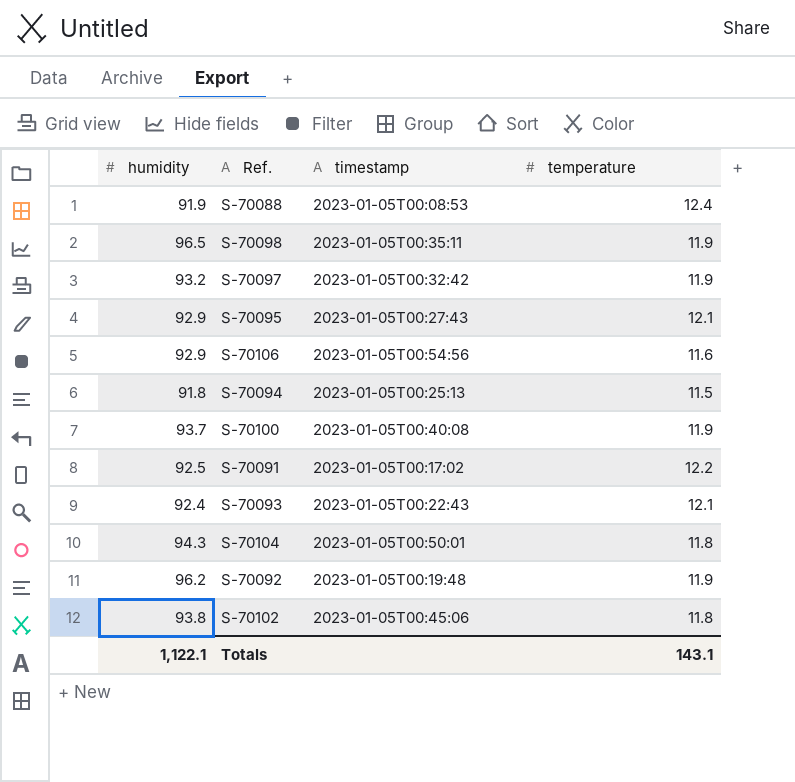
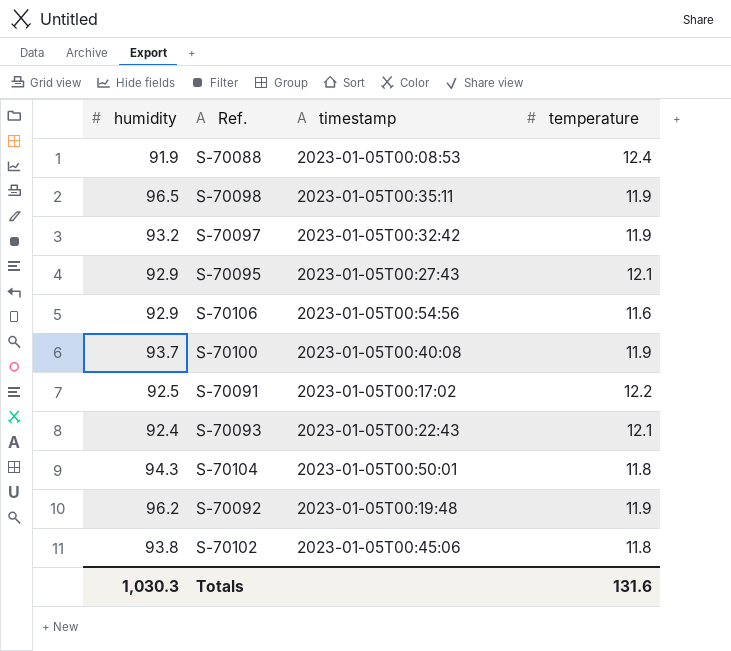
row S-70094: 91.8 | 2023-01-05T00:25:13 | 11.5 -> none
Totals | humidity: 1,122.1 -> 1,030.3
Totals | temperature: 143.1 -> 131.6

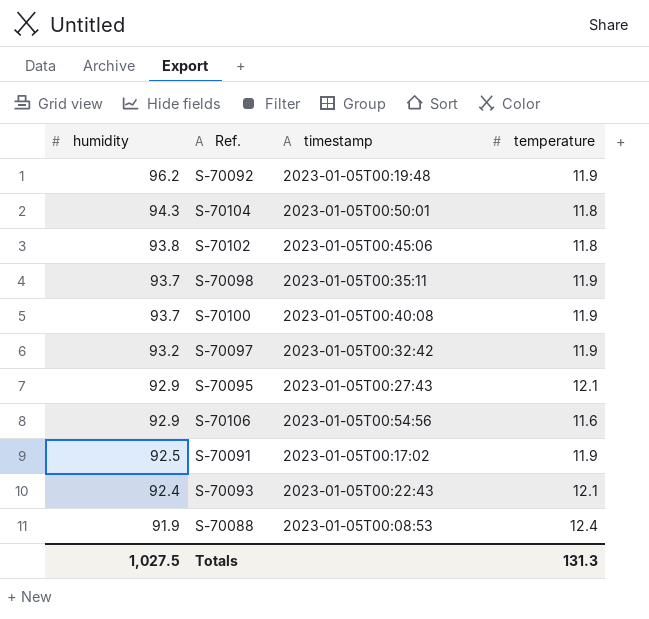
row order: none -> humidity descending
S-70098 | humidity: 96.5 -> 93.7
S-70091 | temperature: 12.2 -> 11.9
Totals | humidity: 1,030.3 -> 1,027.5
Totals | temperature: 131.6 -> 131.3

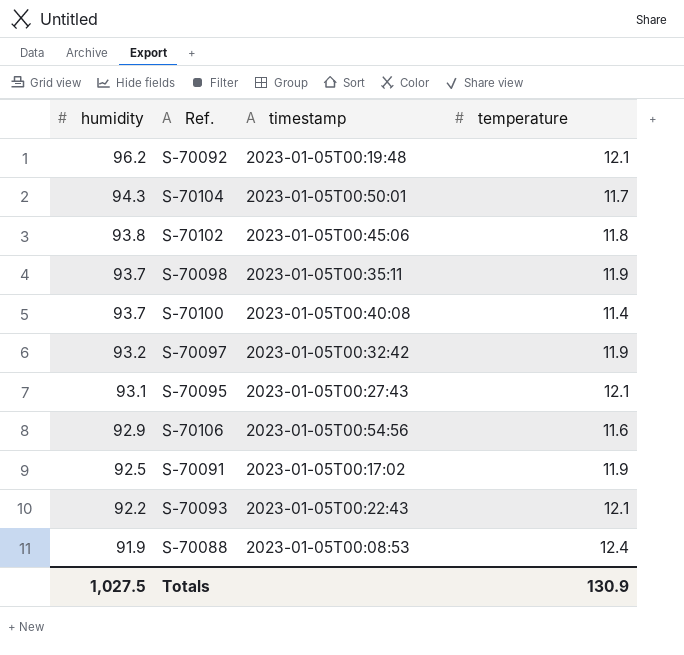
S-70092 | temperature: 11.9 -> 12.1
S-70104 | temperature: 11.8 -> 11.7
S-70100 | temperature: 11.9 -> 11.4
S-70095 | humidity: 92.9 -> 93.1
S-70093 | humidity: 92.4 -> 92.2
Totals | temperature: 131.3 -> 130.9

